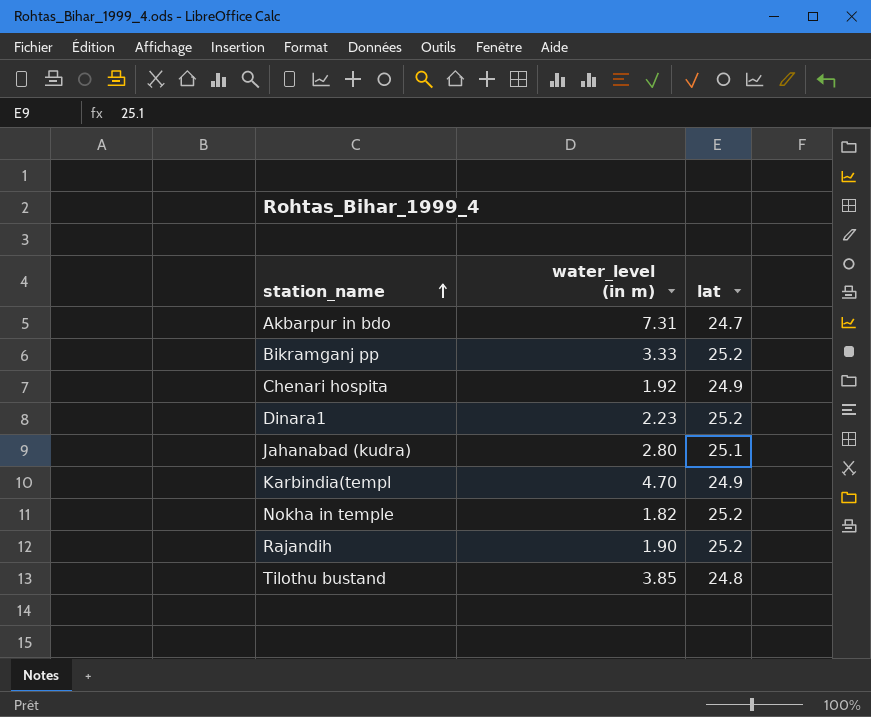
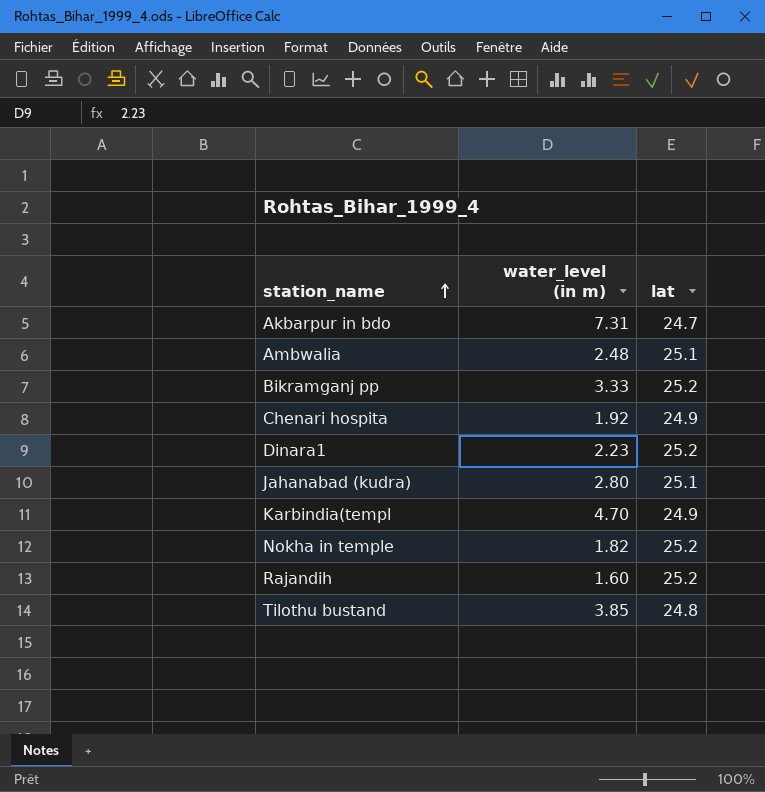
row Ambwalia: none -> 2.48 | 25.1
Rajandih | water_level (in m): 1.90 -> 1.60

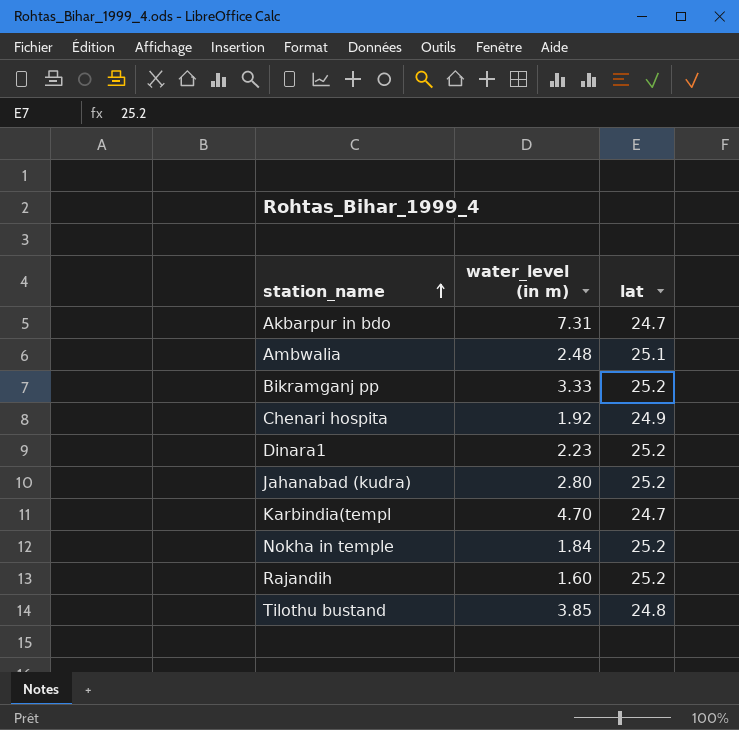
Jahanabad (kudra) | lat: 25.1 -> 25.2
Karbindia(templ | lat: 24.9 -> 24.7
Nokha in temple | water_level (in m): 1.82 -> 1.84

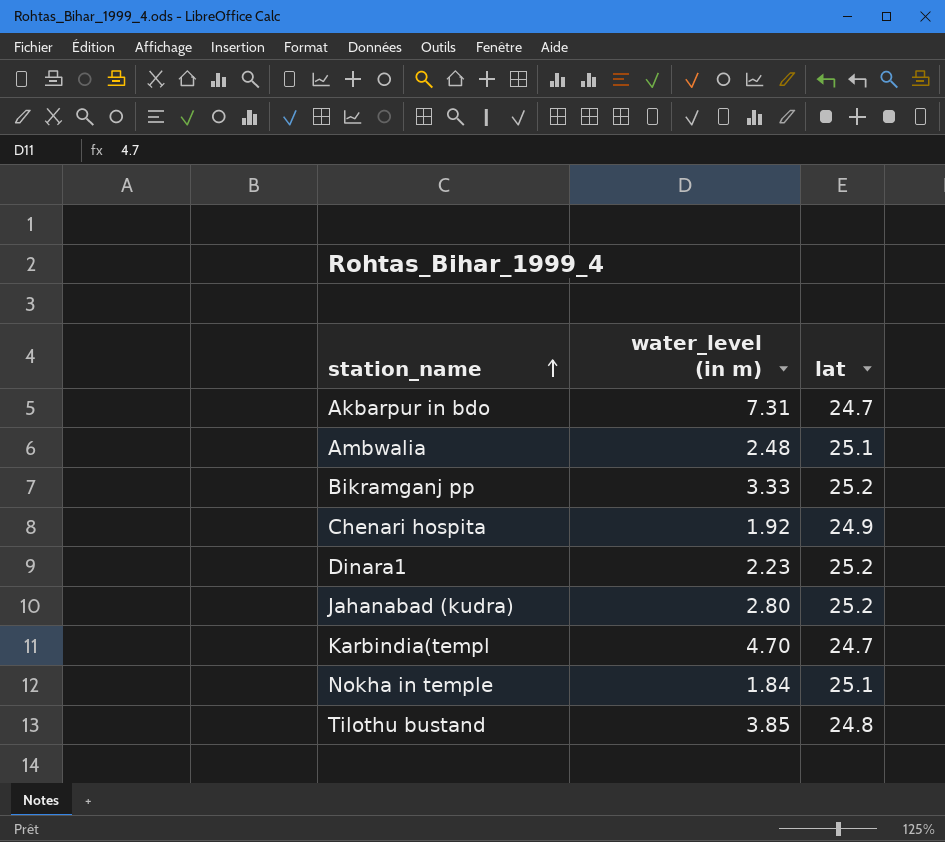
row Rajandih: 1.60 | 25.2 -> none
Nokha in temple | lat: 25.2 -> 25.1

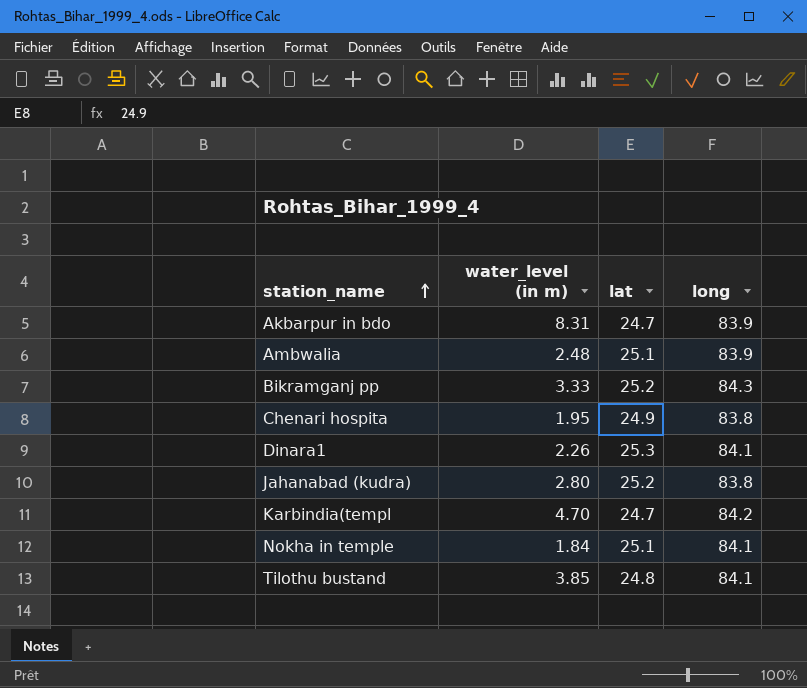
column long | position: none -> 4
Akbarpur in bdo | water_level (in m): 7.31 -> 8.31
Chenari hospita | water_level (in m): 1.92 -> 1.95
Dinara1 | water_level (in m): 2.23 -> 2.26
Dinara1 | lat: 25.2 -> 25.3

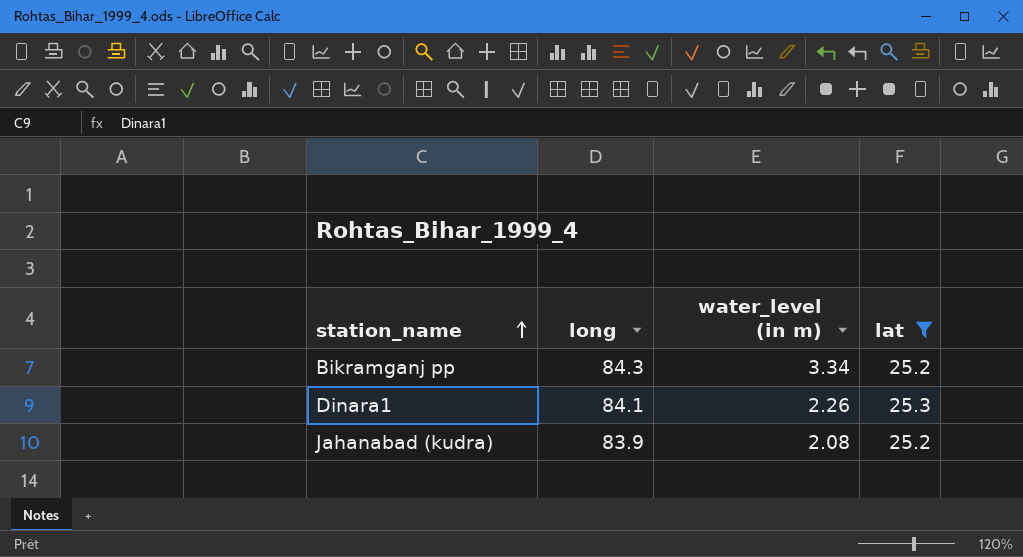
filter: none -> lat >= 25.2
column long | position: 4 -> 2
Bikramganj pp | water_level (in m): 3.33 -> 3.34
Jahanabad (kudra) | long: 83.8 -> 83.9
Jahanabad (kudra) | water_level (in m): 2.80 -> 2.08

